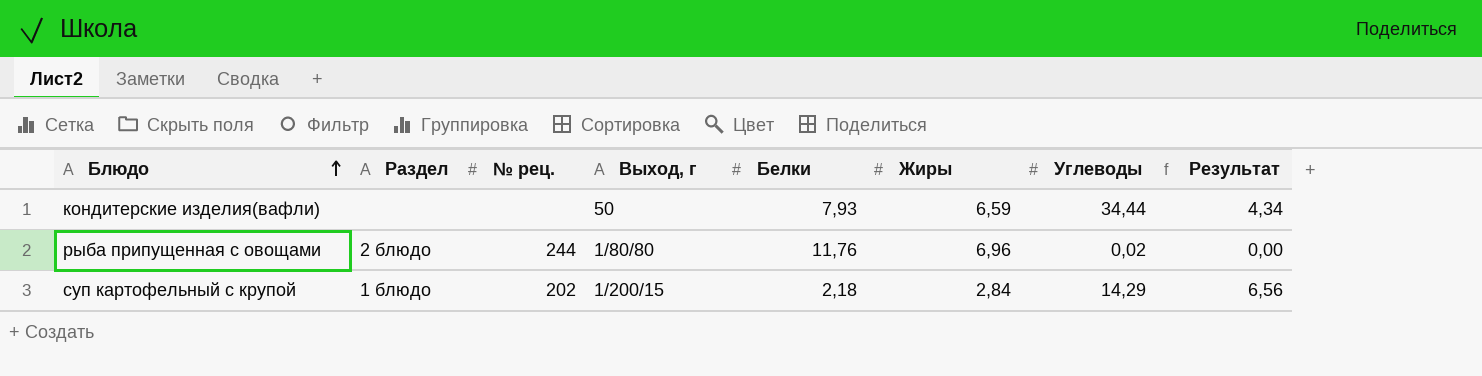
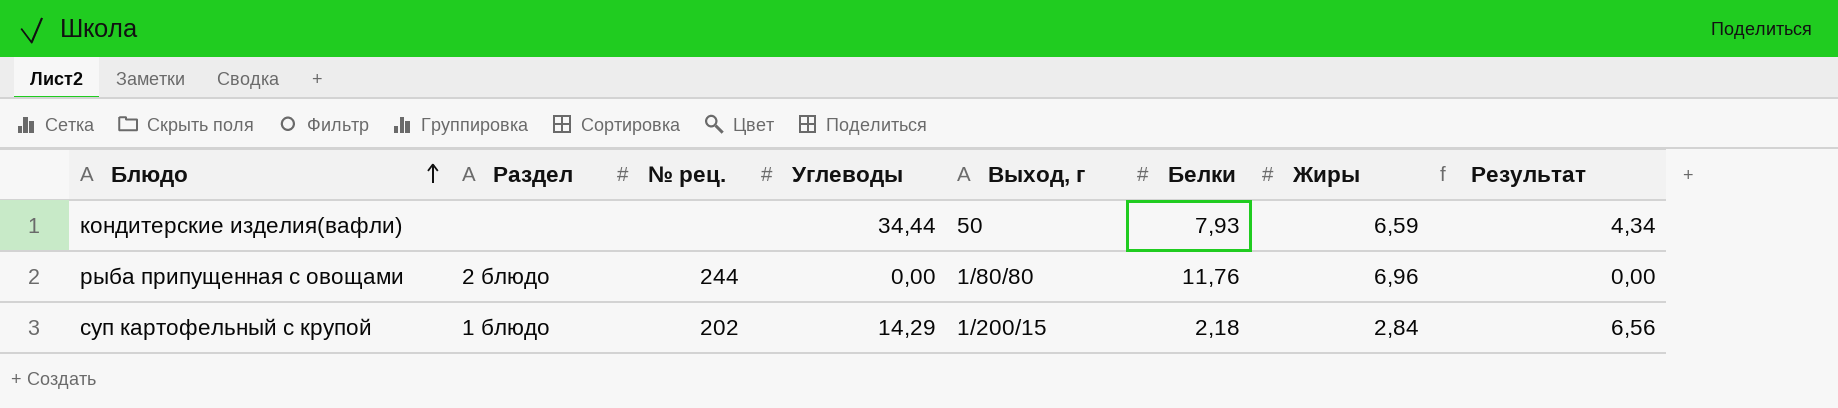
column Углеводы | position: 7 -> 4
рыба припущенная с овощами | Углеводы: 0,02 -> 0,00

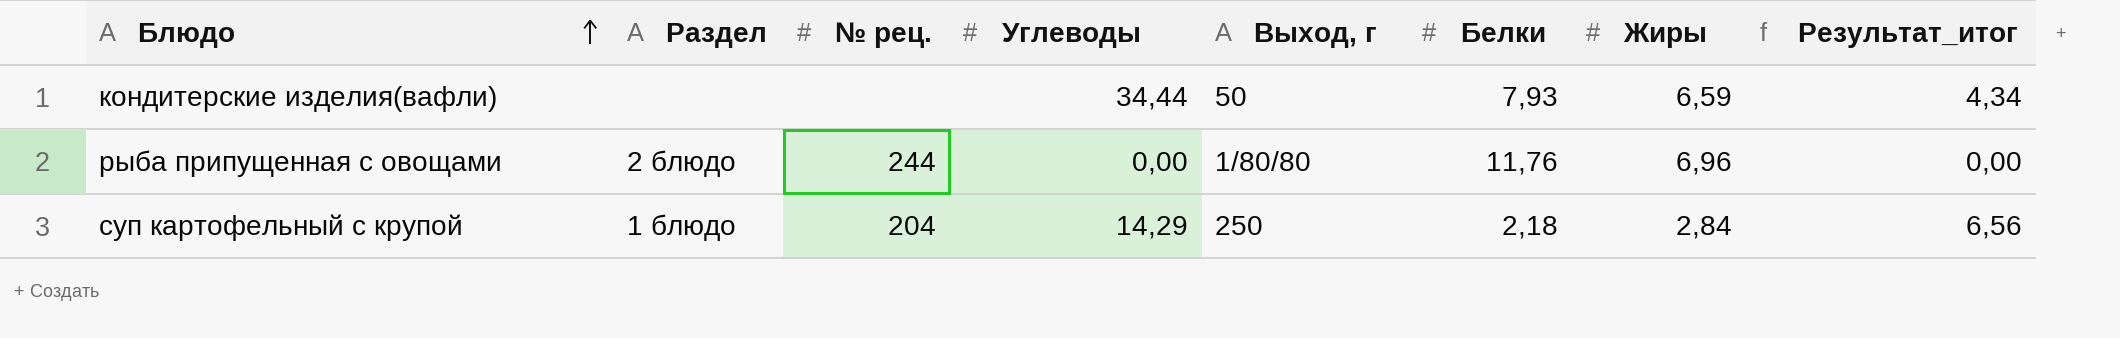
column name: Результат -> Результат_итог
суп картофельный с крупой | № рец.: 202 -> 204
суп картофельный с крупой | Выход, г: 1/200/15 -> 250

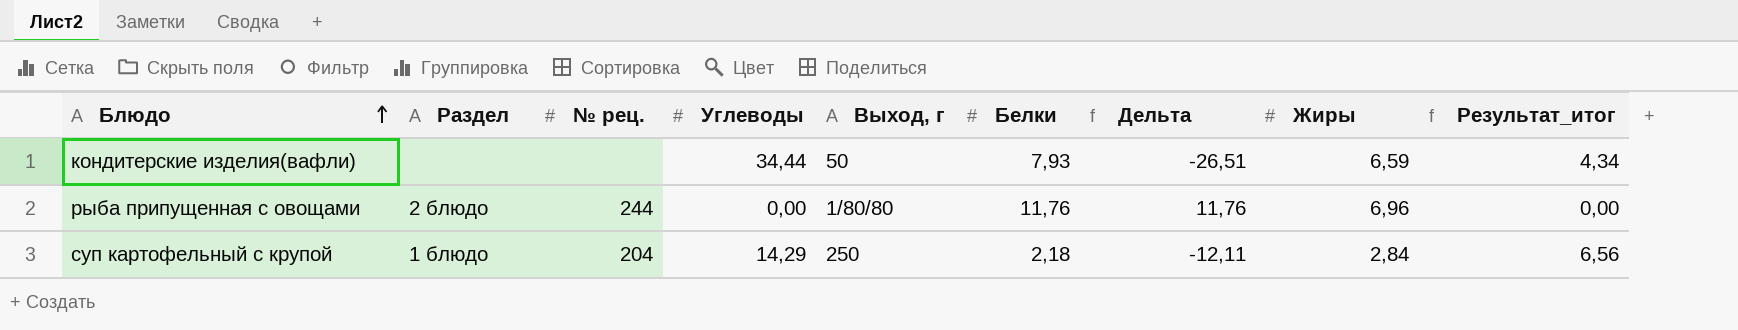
column Дельта | formula: none -> [Белки] - [Углеводы]

